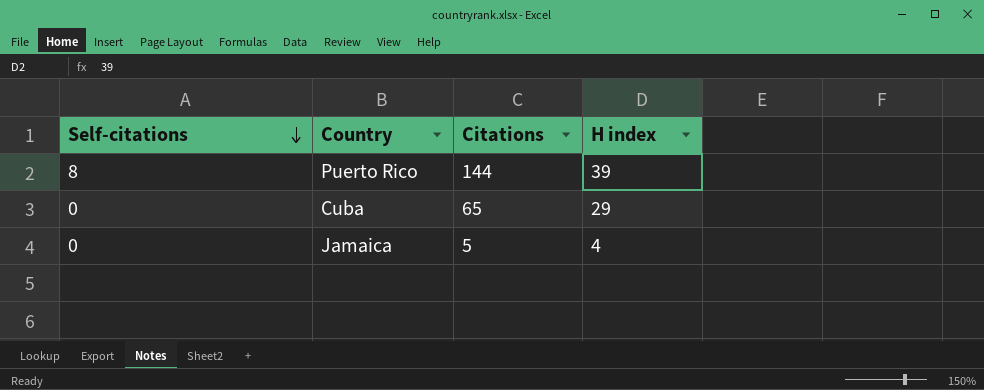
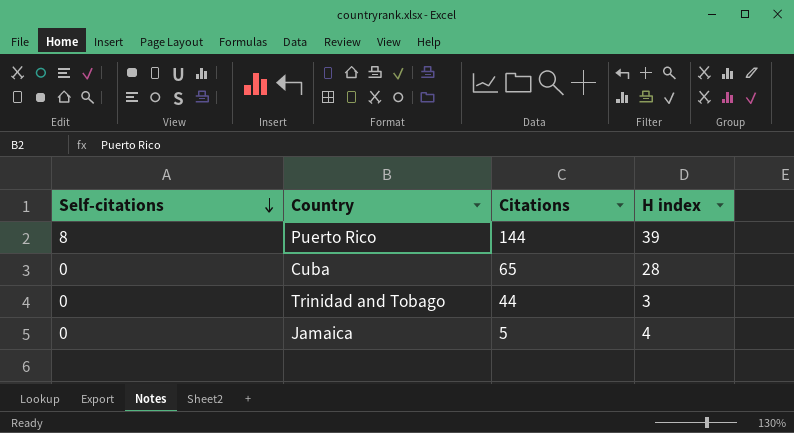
Cuba | H index: 29 -> 28
row Trinidad and Tobago: none -> 0 | 44 | 3

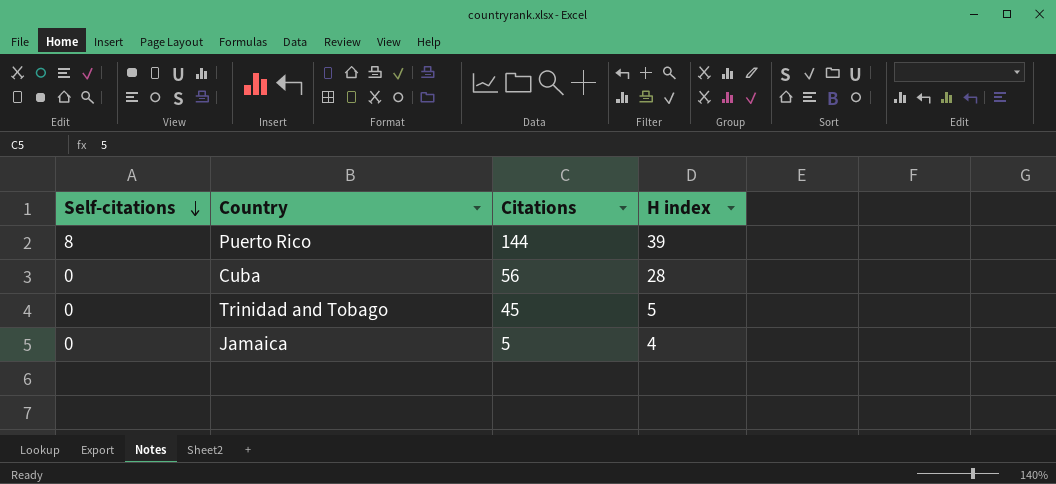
Cuba | Citations: 65 -> 56
Trinidad and Tobago | Citations: 44 -> 45
Trinidad and Tobago | H index: 3 -> 5

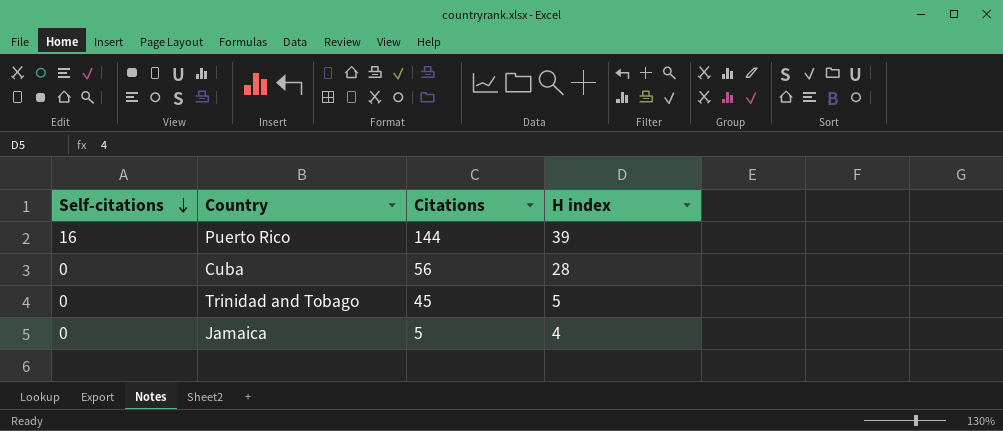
Puerto Rico | Self-citations: 8 -> 16

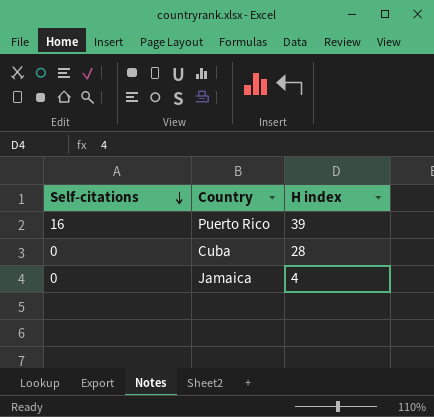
column Citations | position: 3 -> none
row Trinidad and Tobago: 0 | 45 | 5 -> none

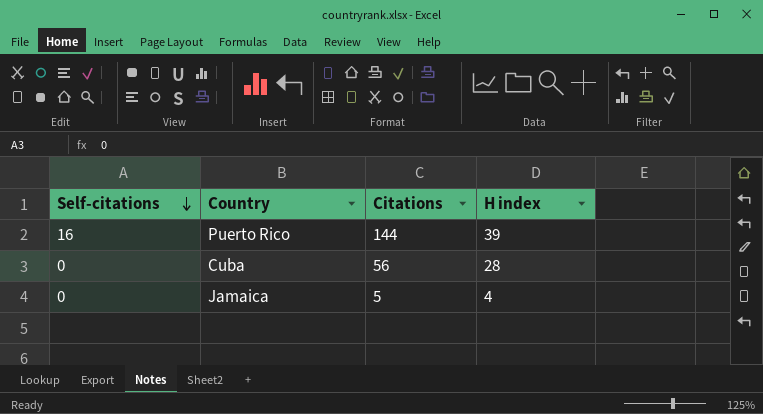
column Citations | position: none -> 3

